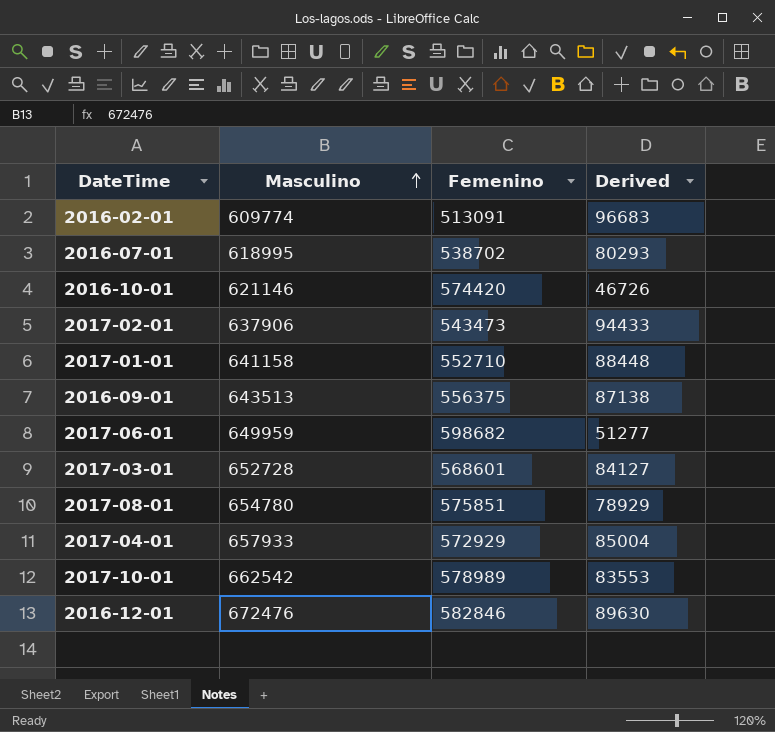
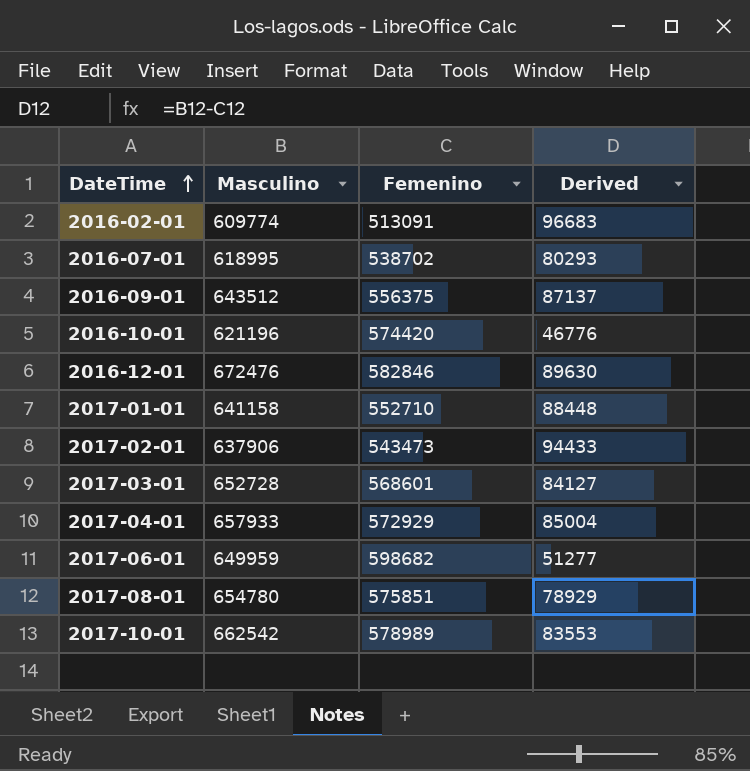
row order: Masculino ascending -> DateTime ascending
2016-09-01 | Masculino: 643513 -> 643512
2016-09-01 | Derived: 87138 -> 87137
2016-10-01 | Masculino: 621146 -> 621196
2016-10-01 | Derived: 46726 -> 46776

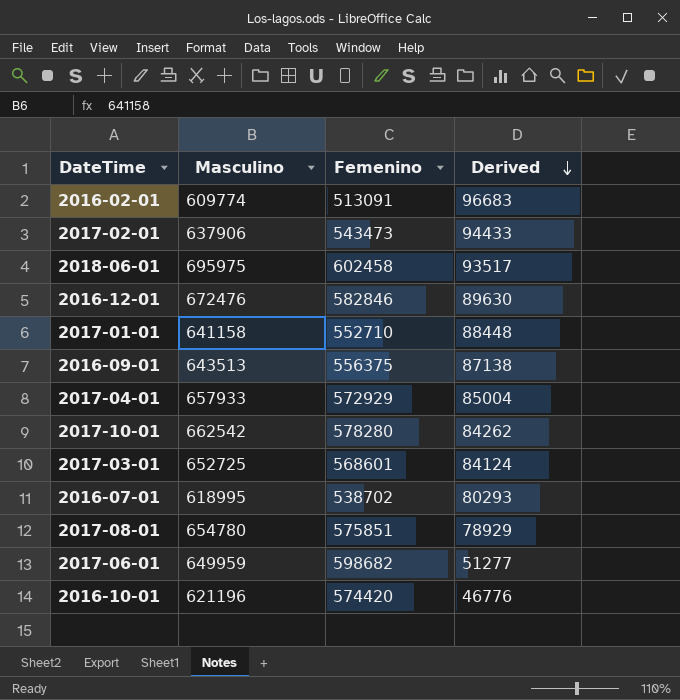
row order: DateTime ascending -> Derived descending
row 2018-06-01: none -> 695975 | 602458 | 93517
2016-09-01 | Masculino: 643512 -> 643513
2016-09-01 | Derived: 87137 -> 87138
2017-10-01 | Femenino: 578989 -> 578280
2017-10-01 | Derived: 83553 -> 84262
2017-03-01 | Masculino: 652728 -> 652725
2017-03-01 | Derived: 84127 -> 84124

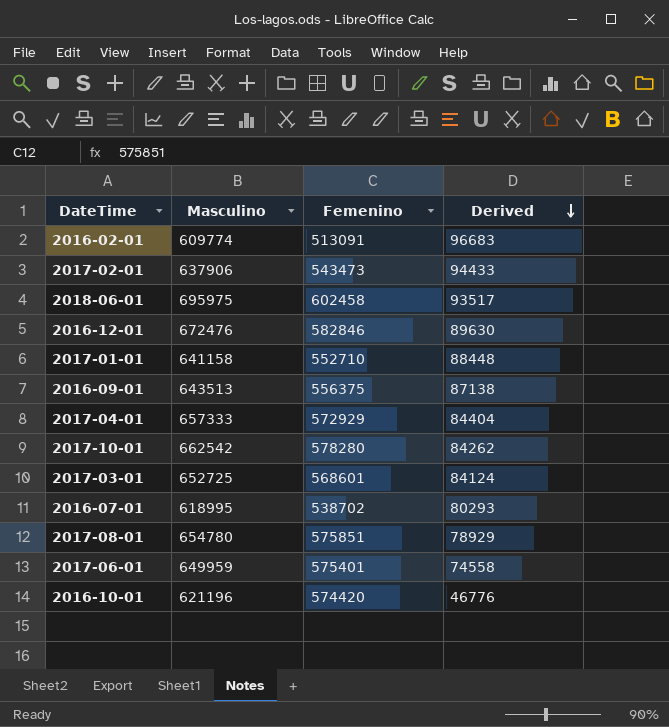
2017-04-01 | Masculino: 657933 -> 657333
2017-04-01 | Derived: 85004 -> 84404
2017-06-01 | Femenino: 598682 -> 575401
2017-06-01 | Derived: 51277 -> 74558

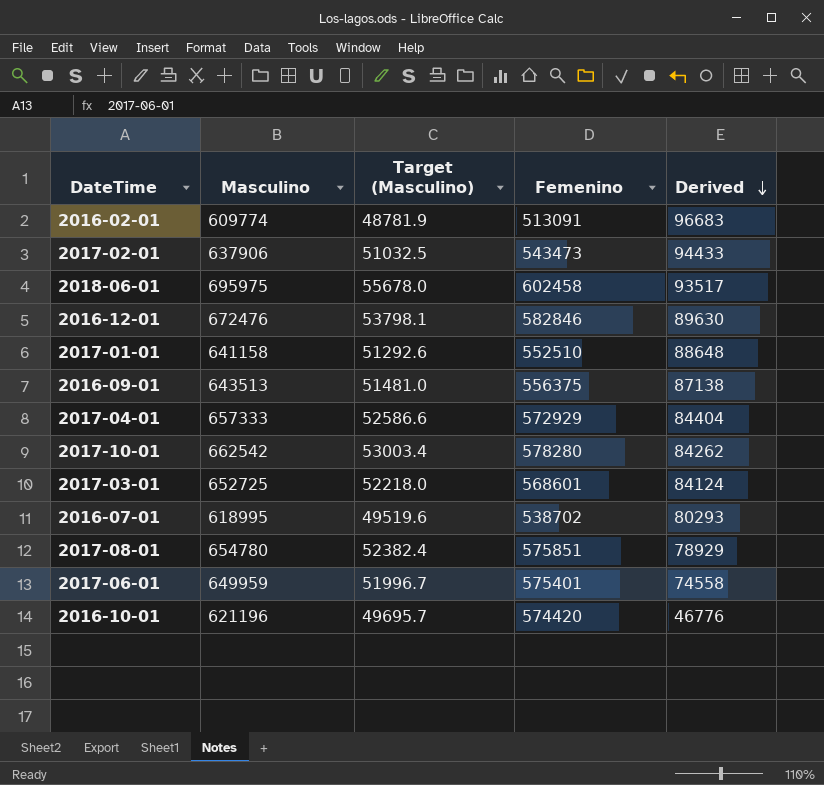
column Target (Masculino) | formula: none -> [Masculino] * 0.08
2017-01-01 | Femenino: 552710 -> 552510
2017-01-01 | Derived: 88448 -> 88648

